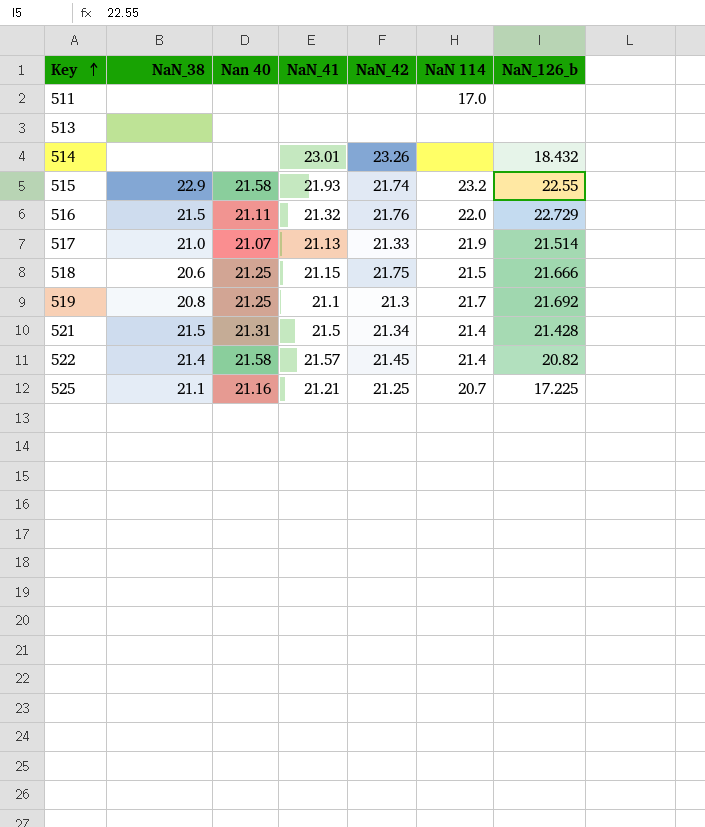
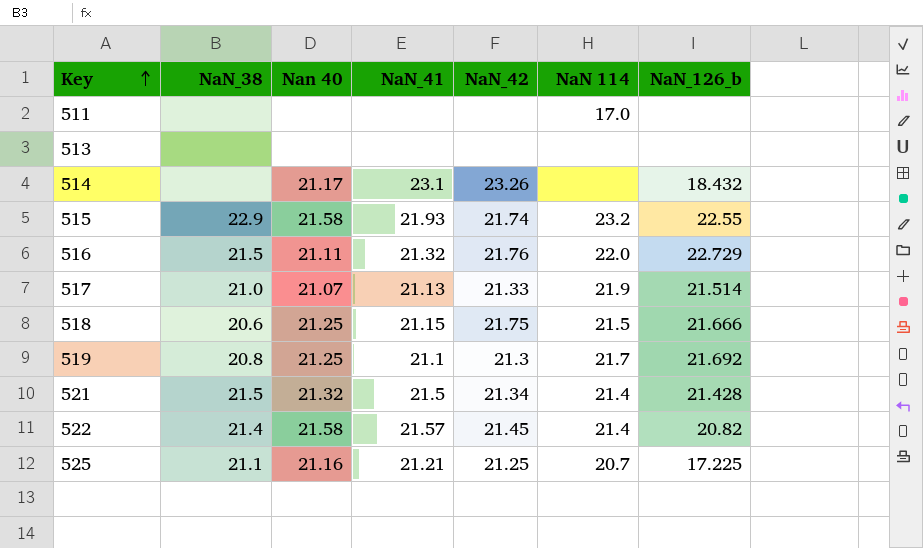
514 | Nan 40: none -> 21.17
514 | NaN_41: 23.01 -> 23.1
521 | Nan 40: 21.31 -> 21.32

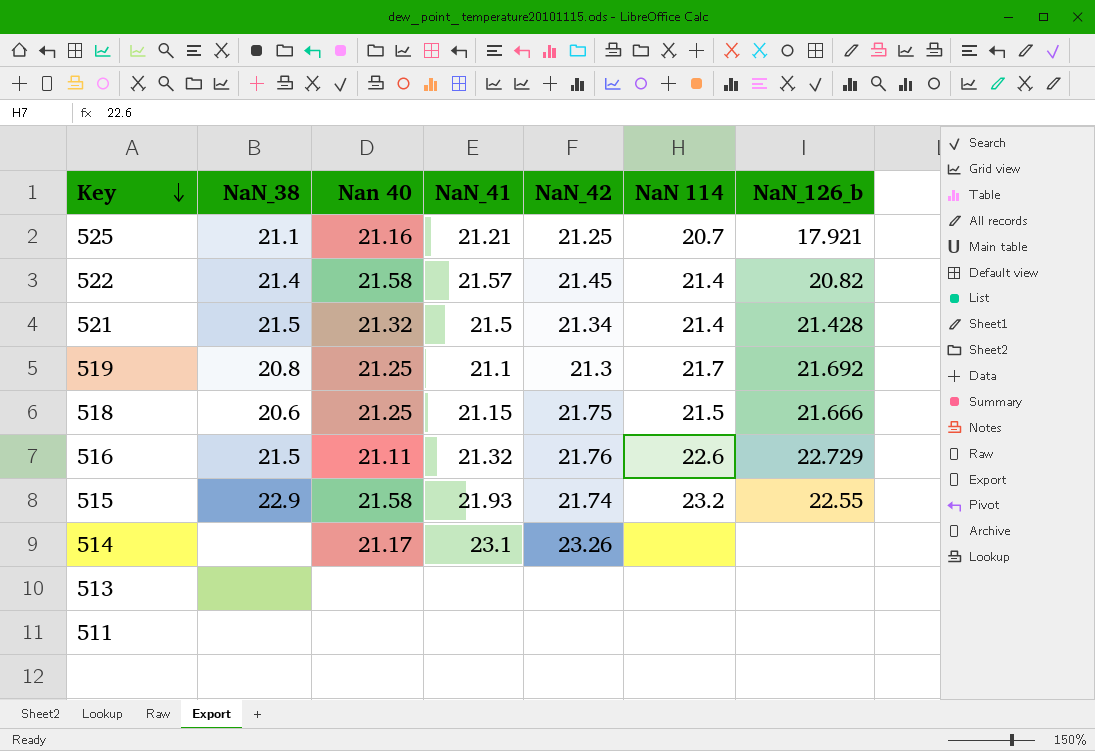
row order: Key ascending -> Key descending
row 517: 21.0 | 21.07 | 21.13 | 21.33 | 21.9 | 21.514 -> none
525 | NaN_126_b: 17.225 -> 17.921
516 | NaN 114: 22.0 -> 22.6
514 | NaN_126_b: 18.432 -> none
511 | NaN 114: 17.0 -> none

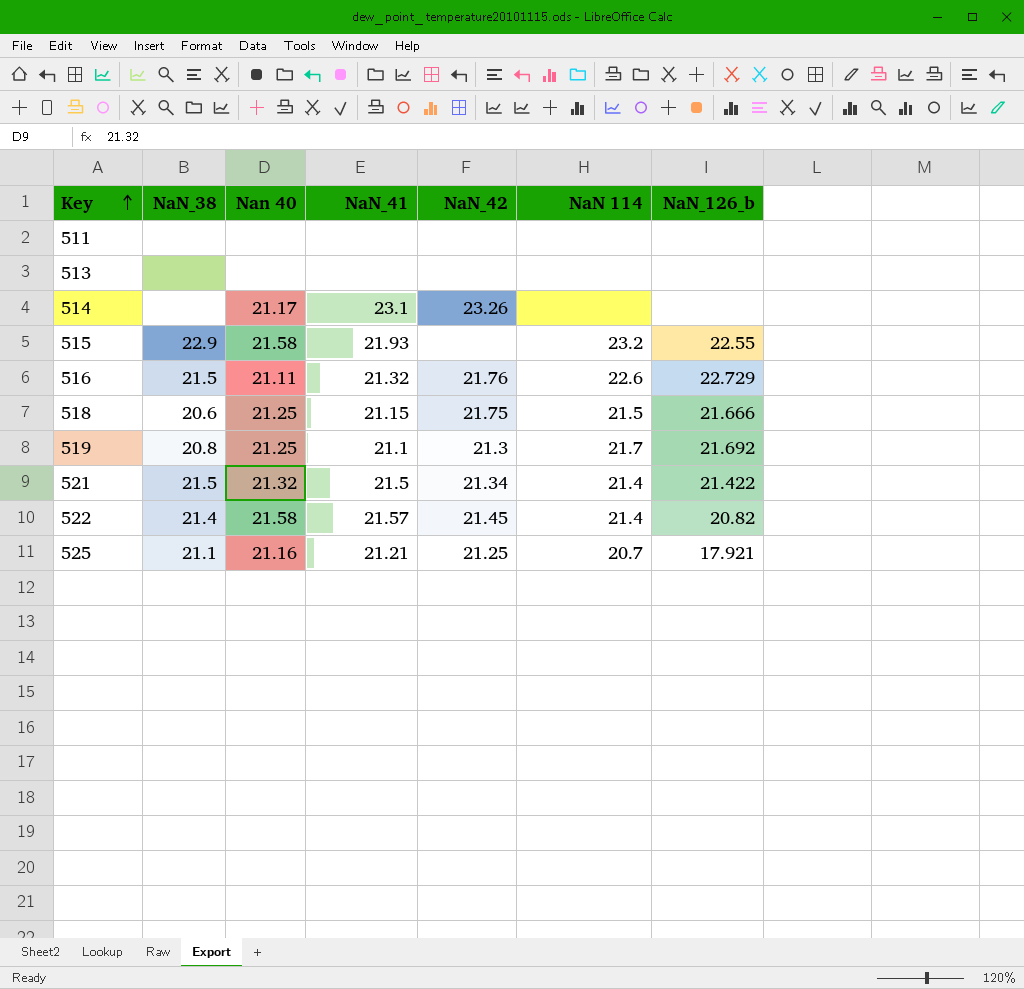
row order: Key descending -> Key ascending
515 | NaN_42: 21.74 -> none
521 | NaN_126_b: 21.428 -> 21.422

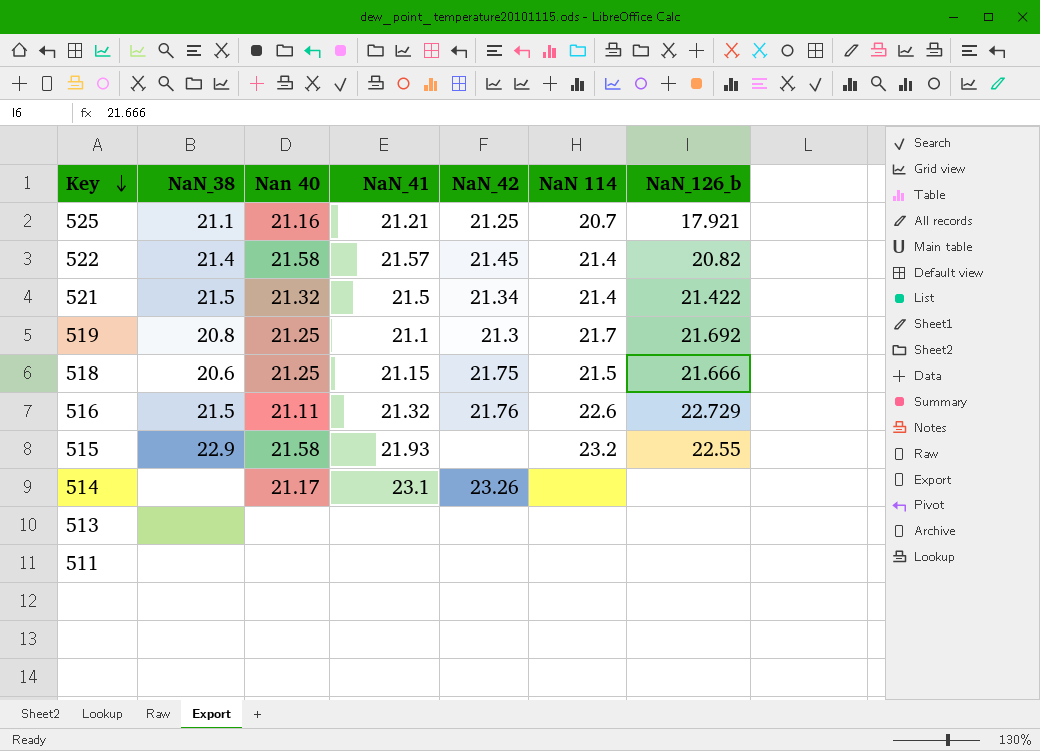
row order: Key ascending -> Key descending

